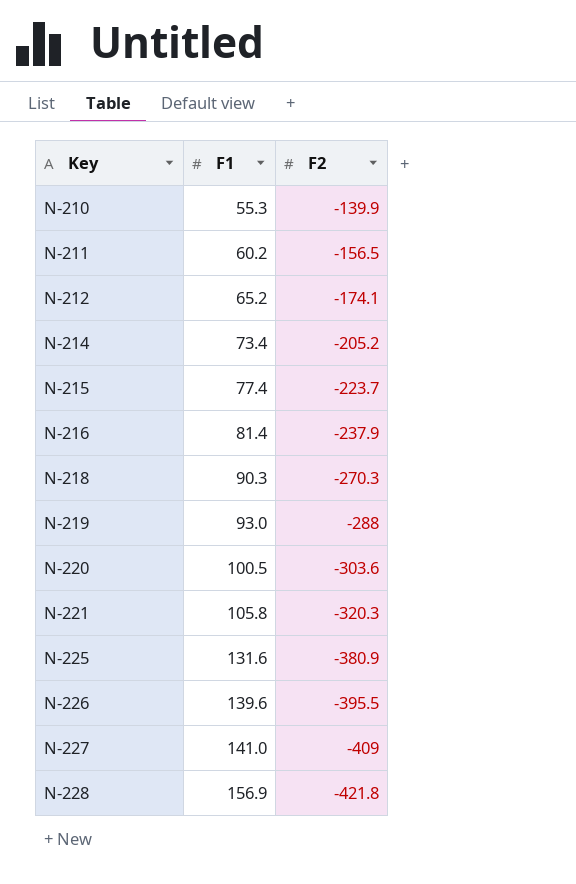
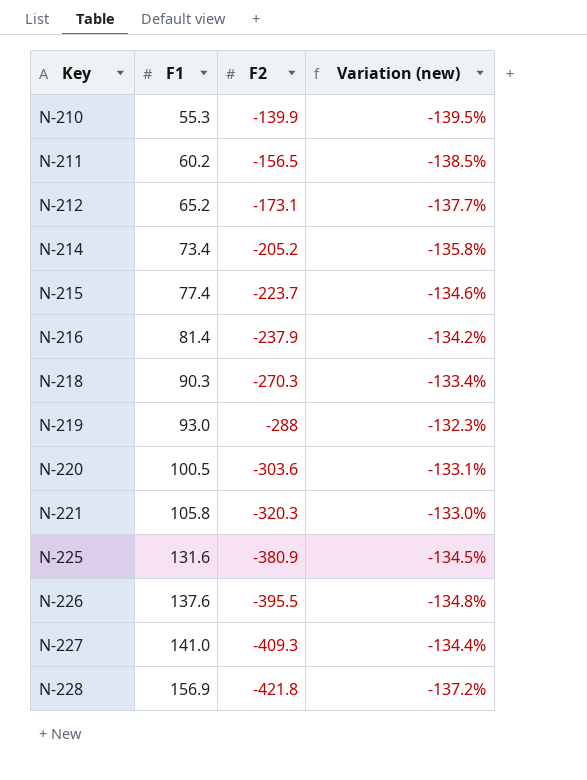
column Variation (new) | formula: none -> ([F1] - [F2]) / [F2]
N-212 | F2: -174.1 -> -173.1
N-226 | F1: 139.6 -> 137.6
N-227 | F2: -409 -> -409.3

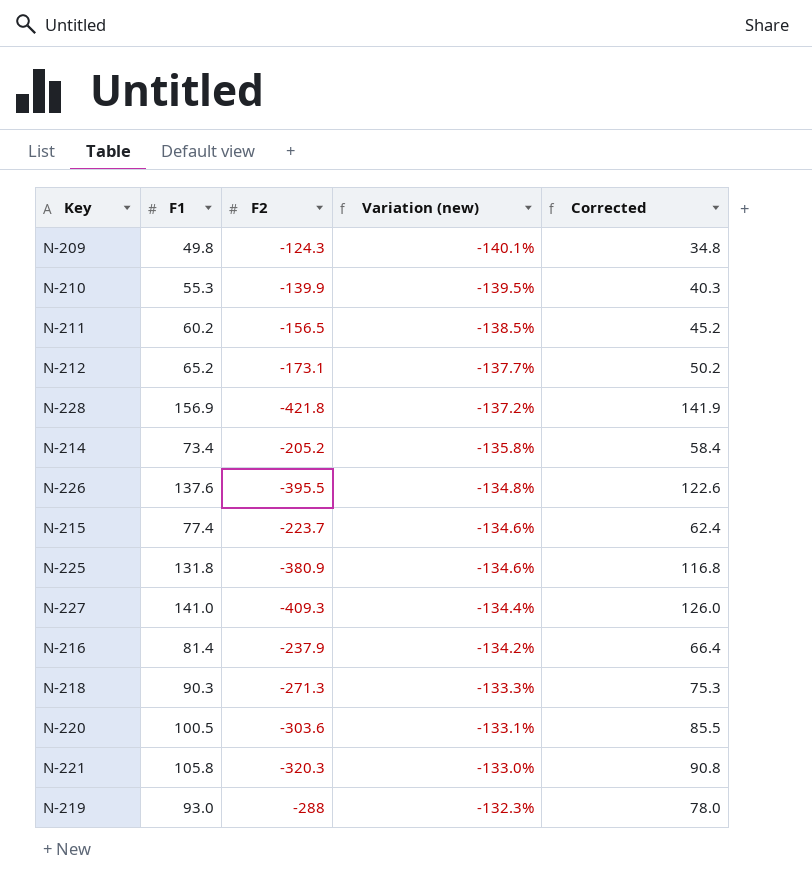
row order: Key ascending -> Variation (new) ascending
column Corrected | formula: none -> [F1] - 15
row N-209: none -> 49.8 | -124.3 | -140.1% | 34.8
N-225 | F1: 131.6 -> 131.8
N-225 | Variation (new): -134.5% -> -134.6%
N-218 | F2: -270.3 -> -271.3
N-218 | Variation (new): -133.4% -> -133.3%

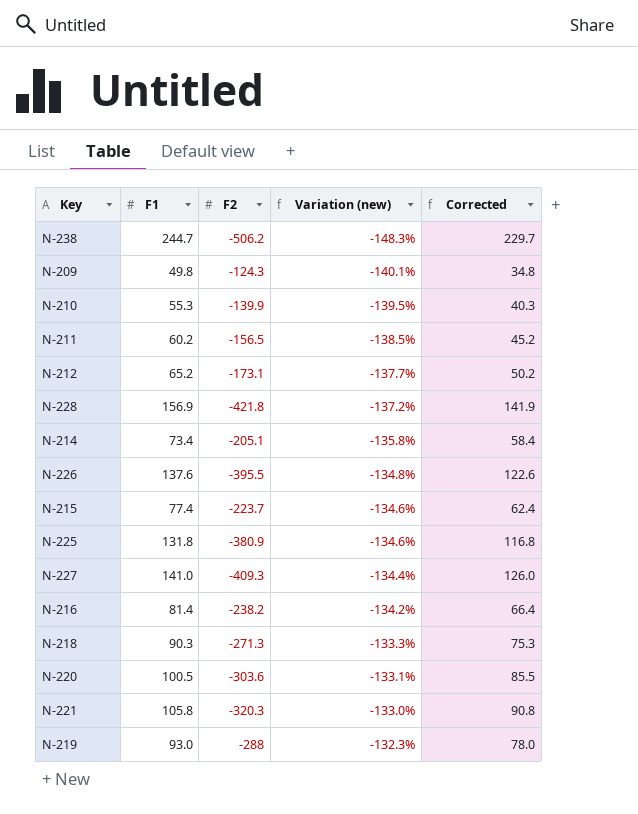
row N-238: none -> 244.7 | -506.2 | -148.3% | 229.7
N-214 | F2: -205.2 -> -205.1
N-216 | F2: -237.9 -> -238.2

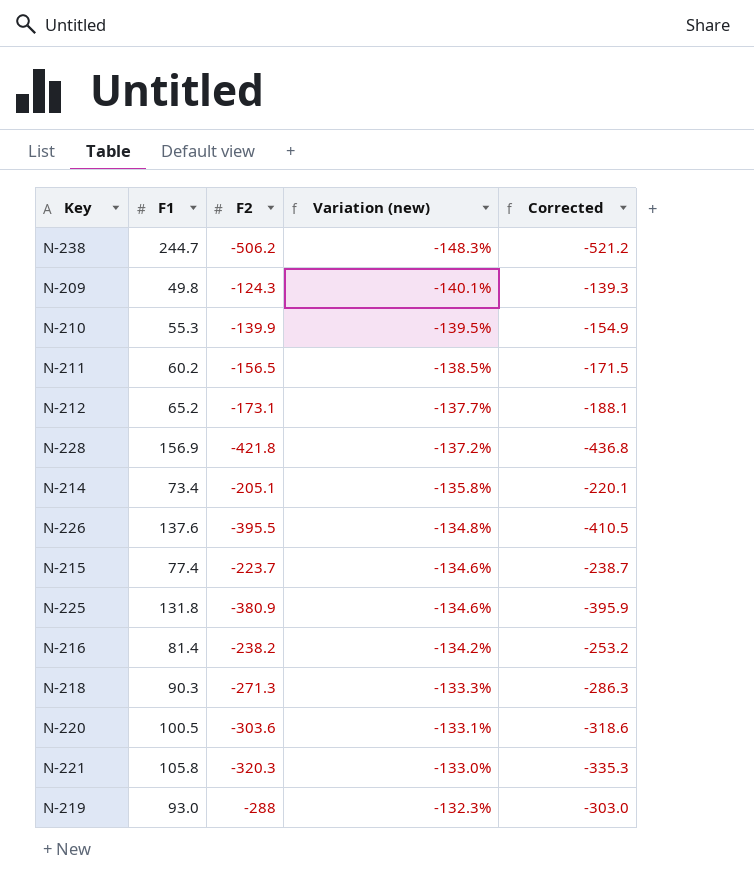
column Corrected | formula: [F1] - 15 -> [F2] - 15
row N-227: 141.0 | -409.3 | -134.4% | 126.0 -> none

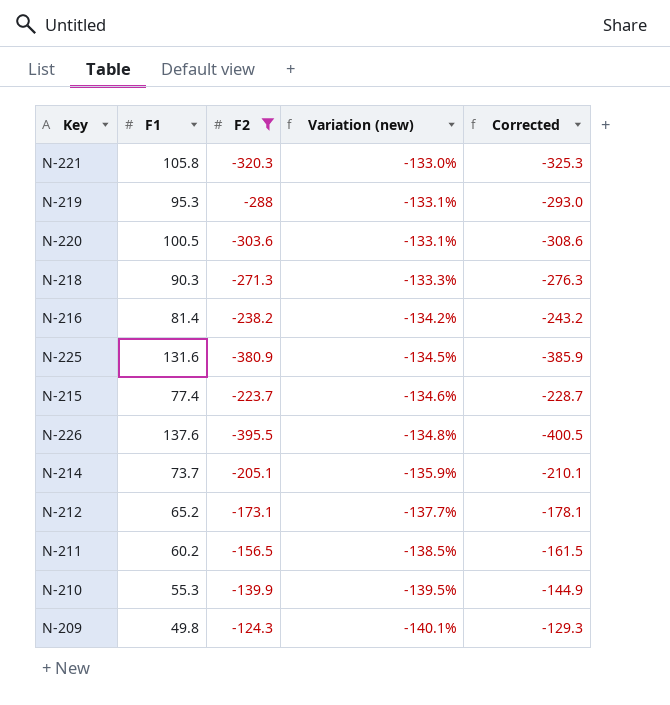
filter: none -> F2 >= -395.5
row order: Variation (new) ascending -> Variation (new) descending
column Corrected | formula: [F2] - 15 -> [F2] - 5
N-219 | F1: 93.0 -> 95.3
N-219 | Variation (new): -132.3% -> -133.1%
N-225 | F1: 131.8 -> 131.6
N-225 | Variation (new): -134.6% -> -134.5%
N-214 | F1: 73.4 -> 73.7
N-214 | Variation (new): -135.8% -> -135.9%

